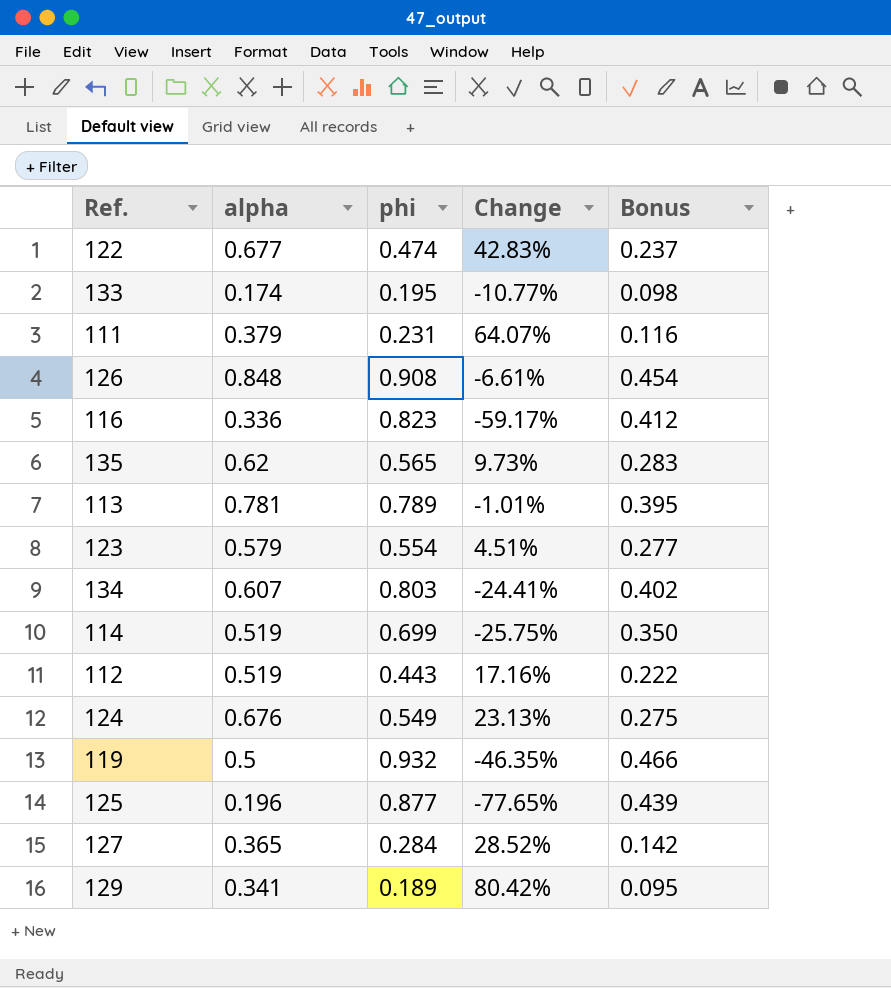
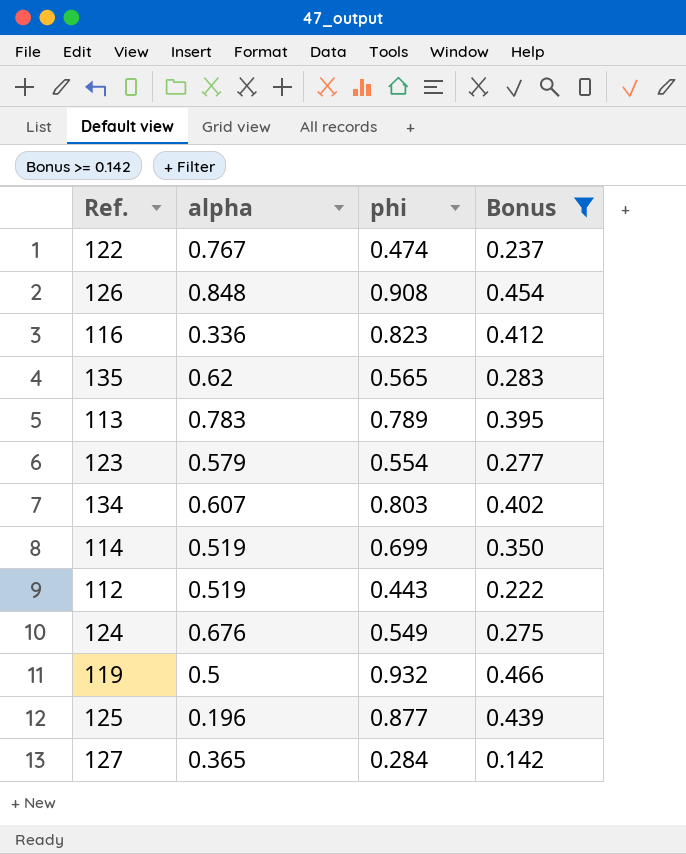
filter: none -> Bonus >= 0.142
column Change | formula: ([alpha] - [phi]) / [phi] -> none
122 | alpha: 0.677 -> 0.767
113 | alpha: 0.781 -> 0.783

